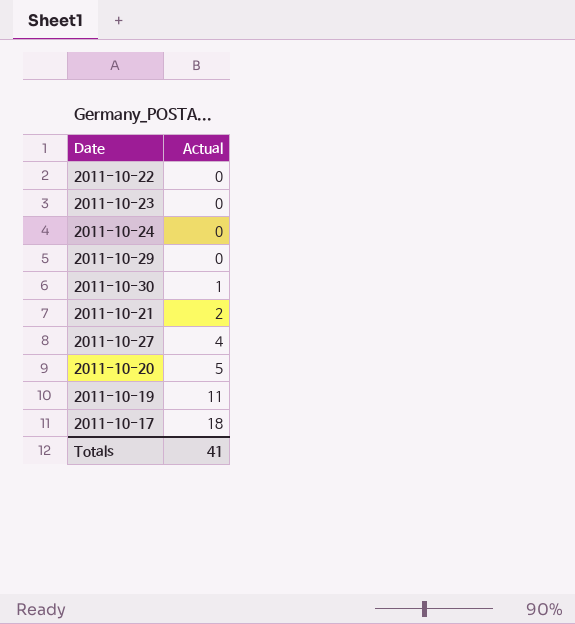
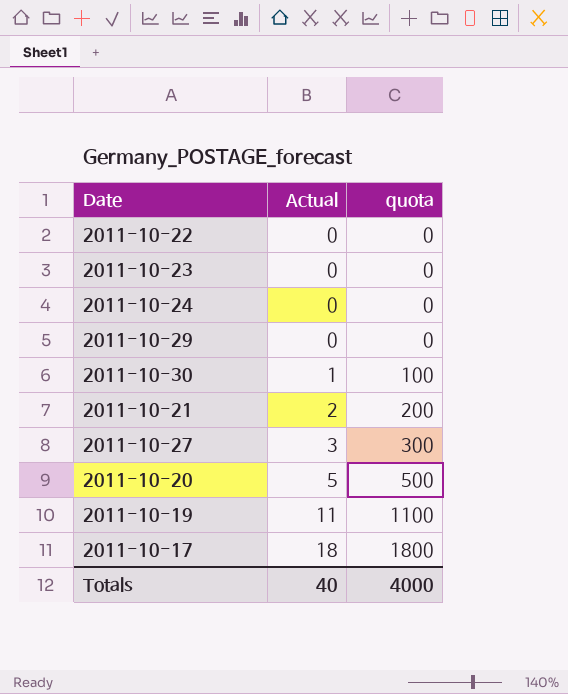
column quota | formula: none -> [Actual] * 100
2011-10-27 | Actual: 4 -> 3
Totals | Actual: 41 -> 40

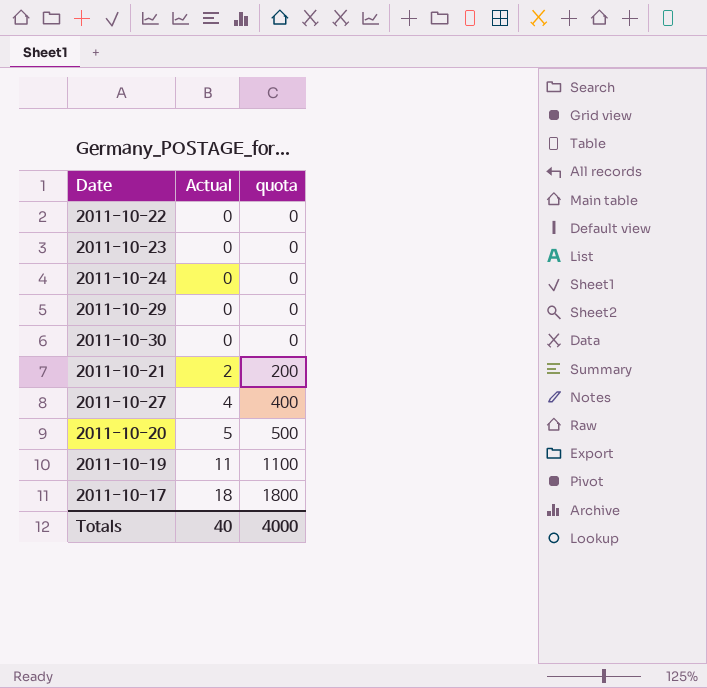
2011-10-30 | Actual: 1 -> 0
2011-10-30 | quota: 100 -> 0
2011-10-27 | Actual: 3 -> 4
2011-10-27 | quota: 300 -> 400

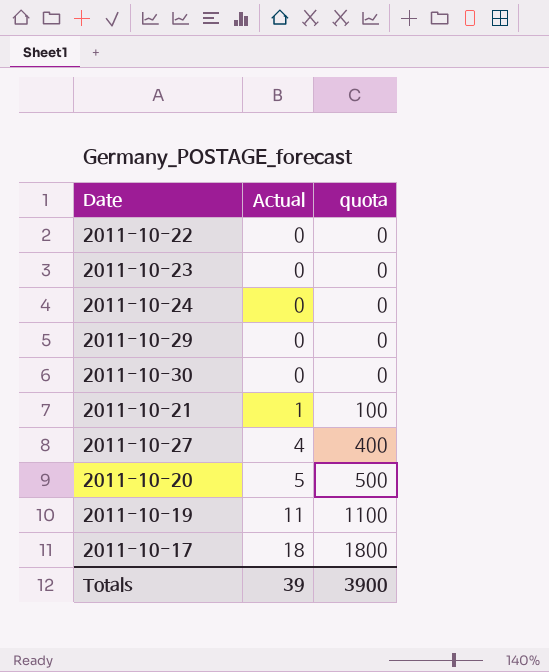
2011-10-21 | Actual: 2 -> 1
2011-10-21 | quota: 200 -> 100
Totals | Actual: 40 -> 39
Totals | quota: 4000 -> 3900

